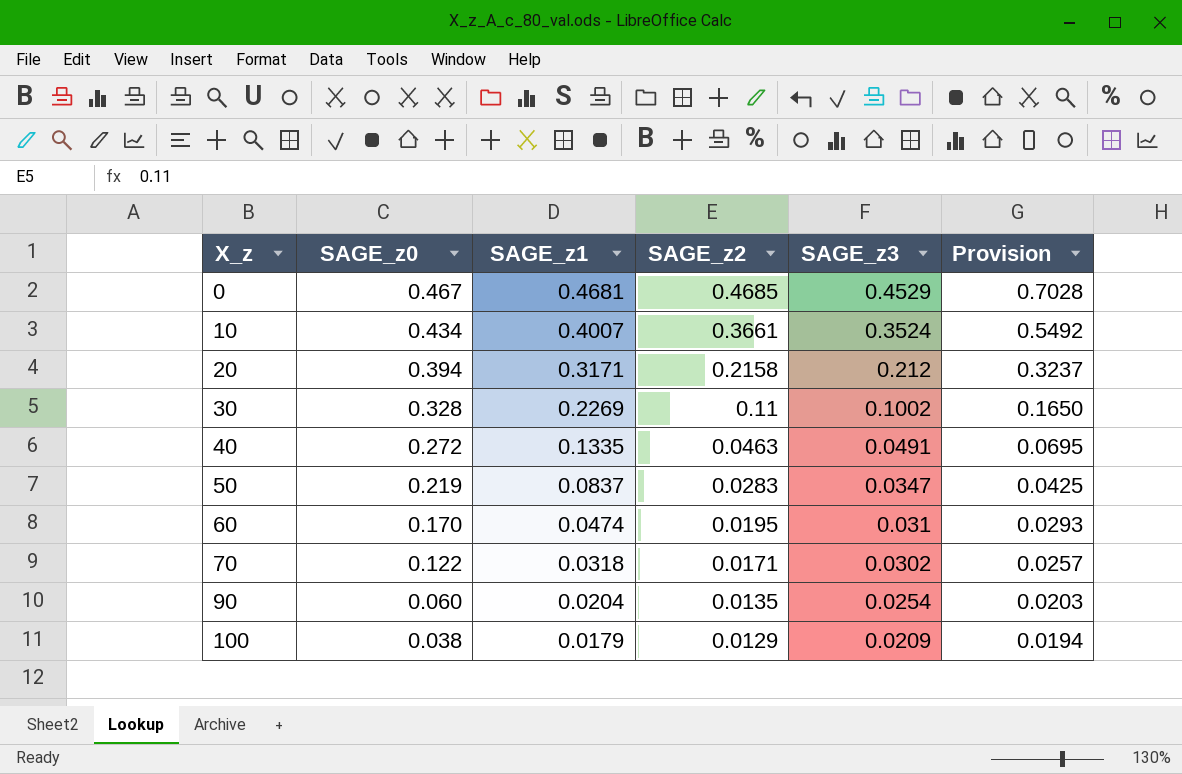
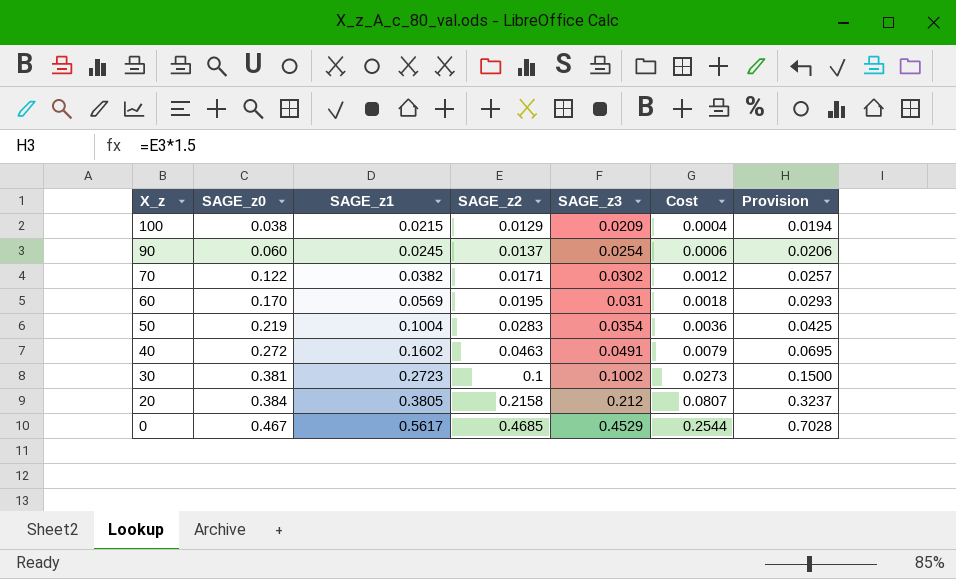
row order: X_z ascending -> X_z descending
column Cost | formula: none -> [SAGE_z1] * [SAGE_z3]
row 10: 0.434 | 0.4007 | 0.3661 | 0.3524 | 0.5492 -> none
100 | SAGE_z1: 0.0179 -> 0.0215
90 | SAGE_z1: 0.0204 -> 0.0245
90 | SAGE_z2: 0.0135 -> 0.0137
90 | Provision: 0.0203 -> 0.0206
70 | SAGE_z1: 0.0318 -> 0.0382
60 | SAGE_z1: 0.0474 -> 0.0569
50 | SAGE_z1: 0.0837 -> 0.1004
50 | SAGE_z3: 0.0347 -> 0.0354
40 | SAGE_z1: 0.1335 -> 0.1602
30 | SAGE_z0: 0.328 -> 0.381
30 | SAGE_z1: 0.2269 -> 0.2723
30 | SAGE_z2: 0.11 -> 0.1
30 | Provision: 0.1650 -> 0.1500
20 | SAGE_z0: 0.394 -> 0.384
20 | SAGE_z1: 0.3171 -> 0.3805
0 | SAGE_z1: 0.4681 -> 0.5617

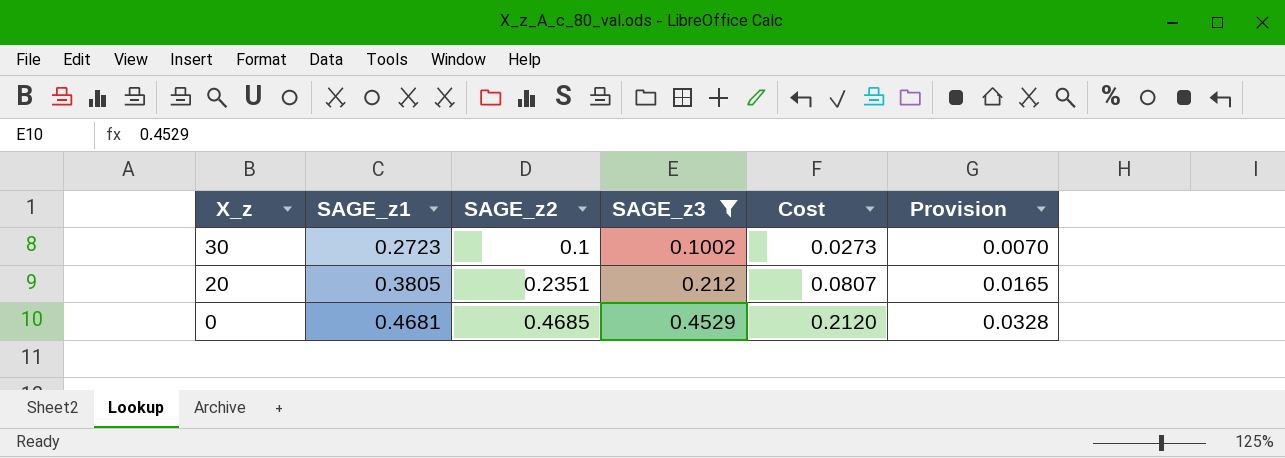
filter: none -> SAGE_z3 >= 0.1002
column SAGE_z0 | position: 2 -> none
column Provision | formula: [SAGE_z2] * 1.5 -> [SAGE_z2] * 0.07
20 | SAGE_z2: 0.2158 -> 0.2351
0 | SAGE_z1: 0.5617 -> 0.4681
0 | Cost: 0.2544 -> 0.2120

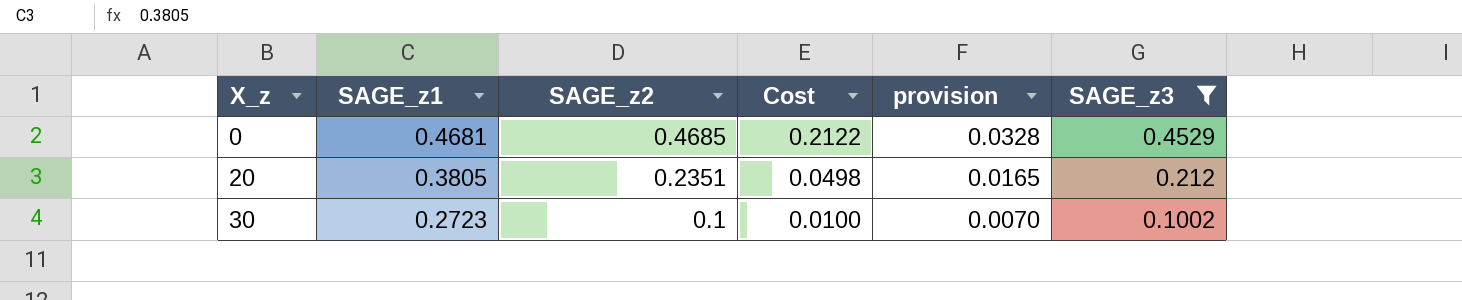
row order: X_z descending -> X_z ascending
column Cost | formula: [SAGE_z1] * [SAGE_z3] -> [SAGE_z2] * [SAGE_z3]
column name: Provision -> provision
column SAGE_z3 | position: 4 -> 6

